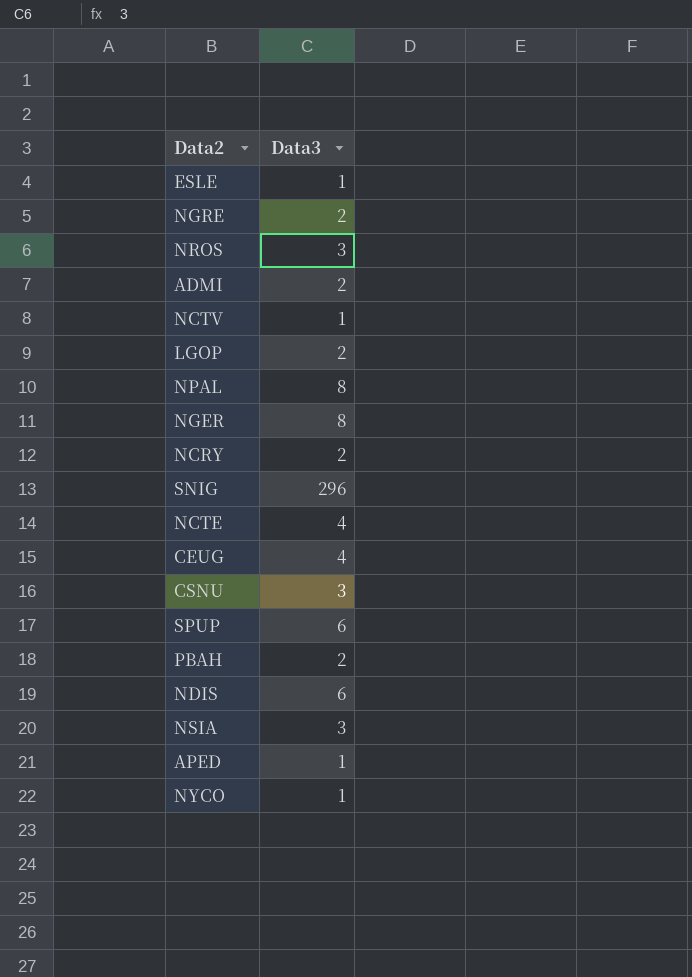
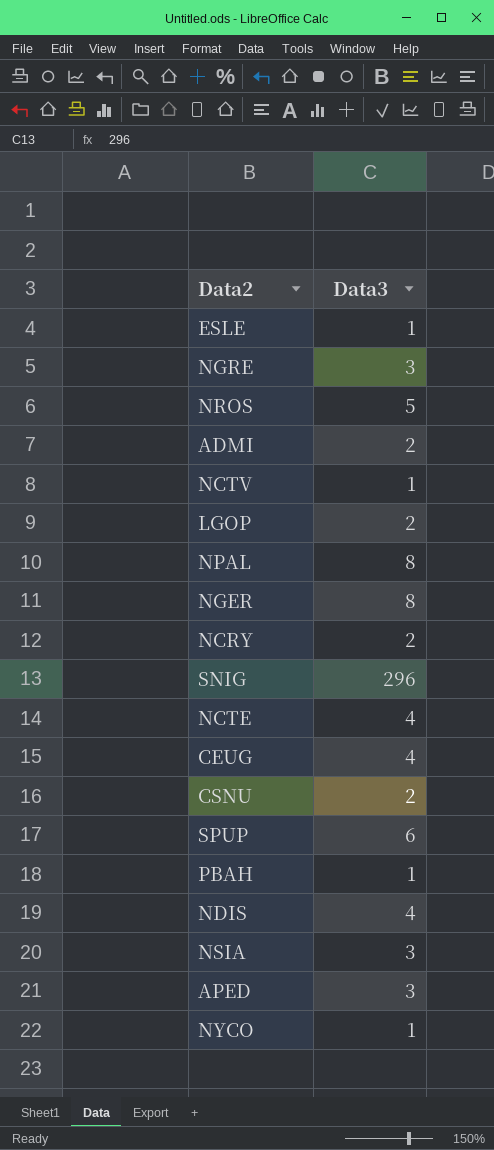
NGRE | Data3: 2 -> 3
NROS | Data3: 3 -> 5
CSNU | Data3: 3 -> 2
PBAH | Data3: 2 -> 1
NDIS | Data3: 6 -> 4
APED | Data3: 1 -> 3

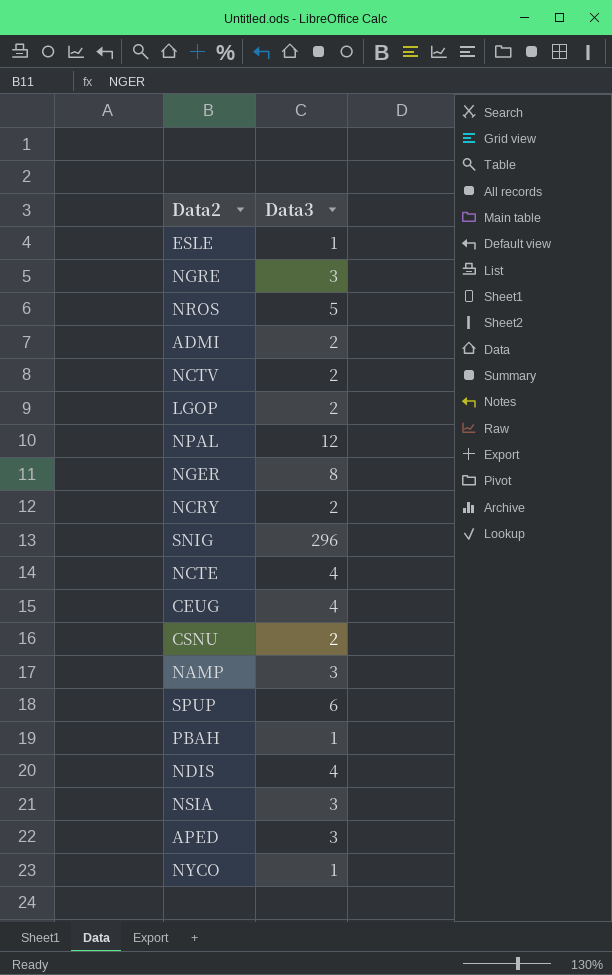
NCTV | Data3: 1 -> 2
NPAL | Data3: 8 -> 12
row NAMP: none -> 3

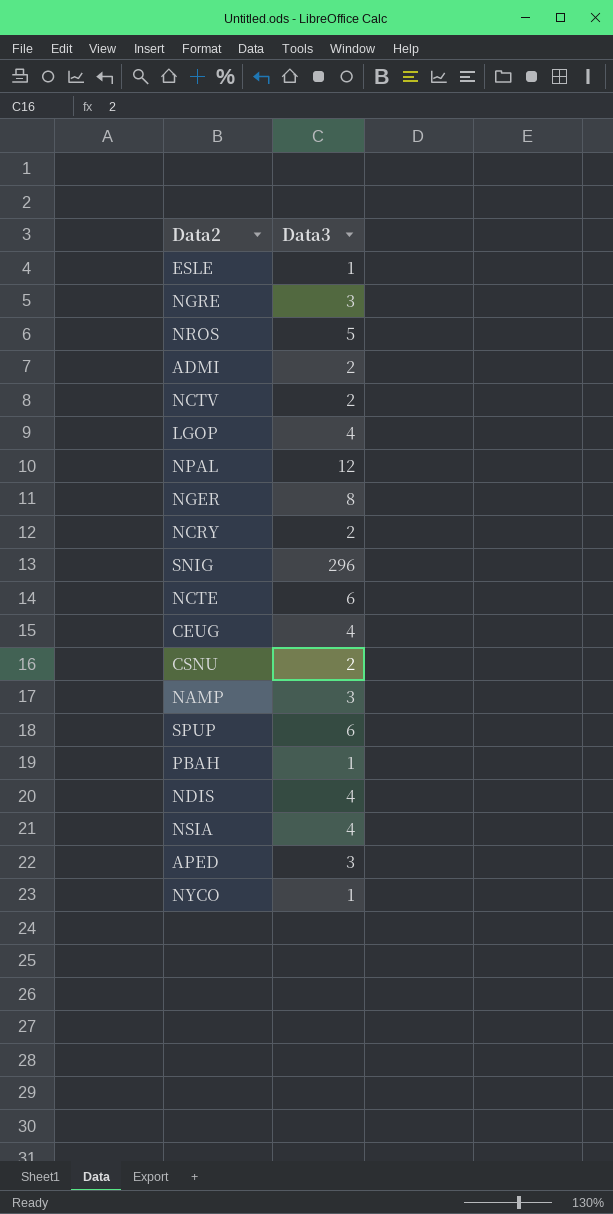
LGOP | Data3: 2 -> 4
NCTE | Data3: 4 -> 6
NSIA | Data3: 3 -> 4

